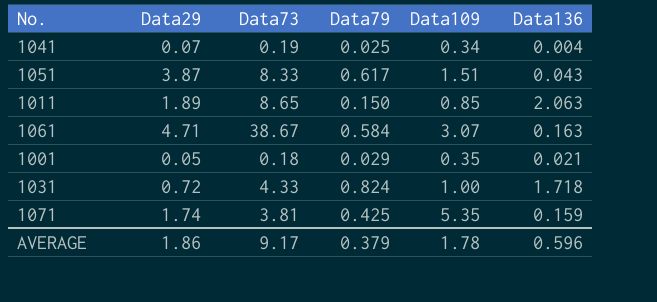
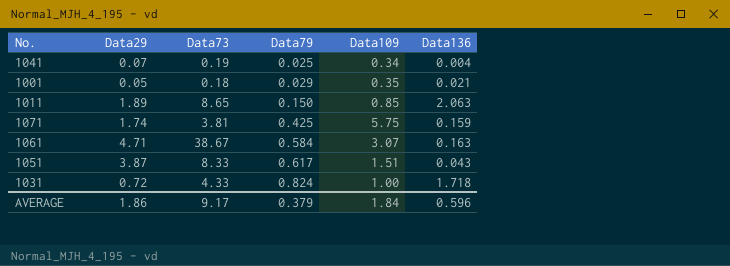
row order: none -> Data79 ascending
1071 | Data109: 5.35 -> 5.75
AVERAGE | Data109: 1.78 -> 1.84

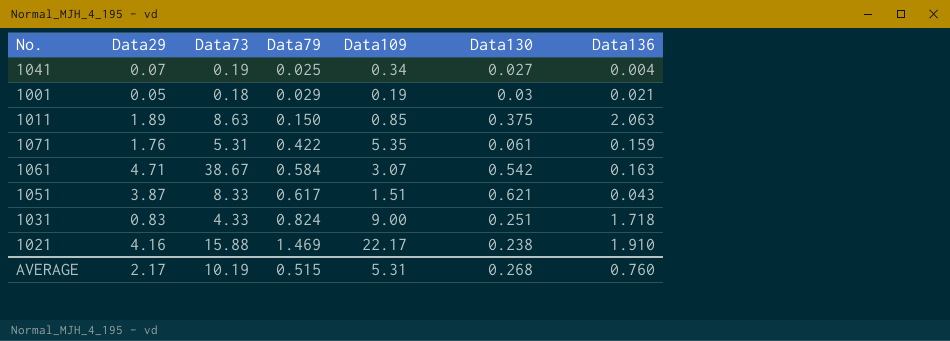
column Data130 | position: none -> 6
1001 | Data109: 0.35 -> 0.19
1011 | Data73: 8.65 -> 8.63
1071 | Data29: 1.74 -> 1.76
1071 | Data73: 3.81 -> 5.31
1071 | Data79: 0.425 -> 0.422
1071 | Data109: 5.75 -> 5.35
1031 | Data29: 0.72 -> 0.83
1031 | Data109: 1.00 -> 9.00
row 1021: none -> 4.16 | 15.88 | 1.469 | 22.17 | 0.238 | 1.910
AVERAGE | Data29: 1.86 -> 2.17
AVERAGE | Data73: 9.17 -> 10.19
AVERAGE | Data79: 0.379 -> 0.515
AVERAGE | Data109: 1.84 -> 5.31
AVERAGE | Data136: 0.596 -> 0.760

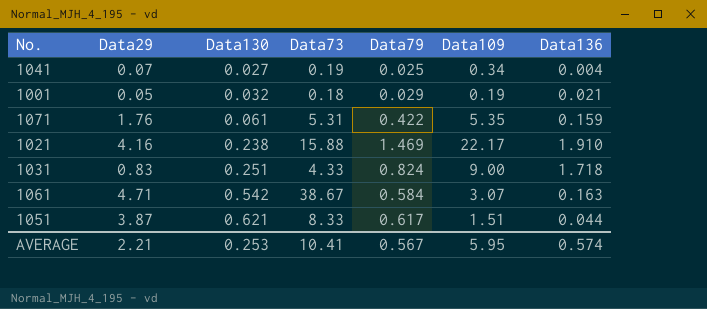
row order: Data79 ascending -> Data130 ascending
column Data130 | position: 6 -> 3
row 1011: 1.89 | 8.63 | 0.150 | 0.85 | 0.375 | 2.063 -> none
1001 | Data130: 0.03 -> 0.032
1051 | Data136: 0.043 -> 0.044
AVERAGE | Data29: 2.17 -> 2.21
AVERAGE | Data130: 0.268 -> 0.253
AVERAGE | Data73: 10.19 -> 10.41
AVERAGE | Data79: 0.515 -> 0.567
AVERAGE | Data109: 5.31 -> 5.95
AVERAGE | Data136: 0.760 -> 0.574

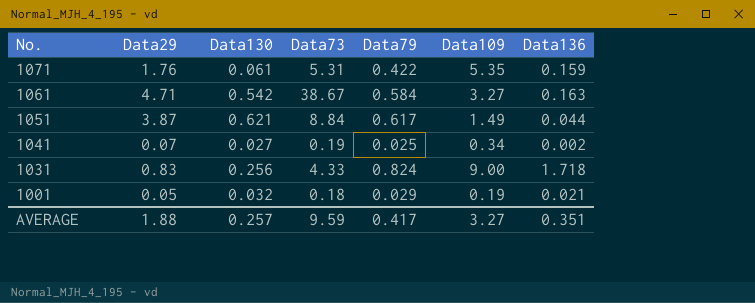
row order: Data130 ascending -> No. descending
row 1021: 4.16 | 0.238 | 15.88 | 1.469 | 22.17 | 1.910 -> none
1061 | Data109: 3.07 -> 3.27
1051 | Data73: 8.33 -> 8.84
1051 | Data109: 1.51 -> 1.49
1041 | Data136: 0.004 -> 0.002
1031 | Data130: 0.251 -> 0.256
AVERAGE | Data29: 2.21 -> 1.88
AVERAGE | Data130: 0.253 -> 0.257
AVERAGE | Data73: 10.41 -> 9.59
AVERAGE | Data79: 0.567 -> 0.417
AVERAGE | Data109: 5.95 -> 3.27
AVERAGE | Data136: 0.574 -> 0.351

